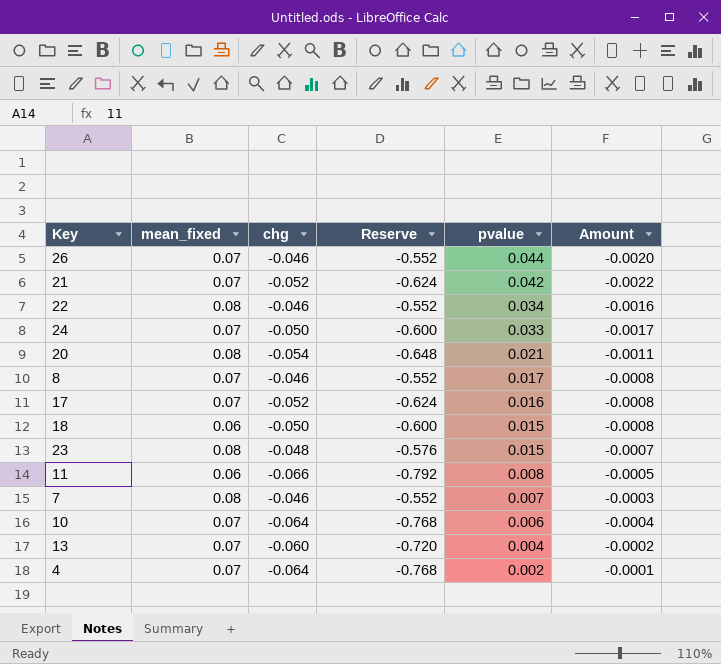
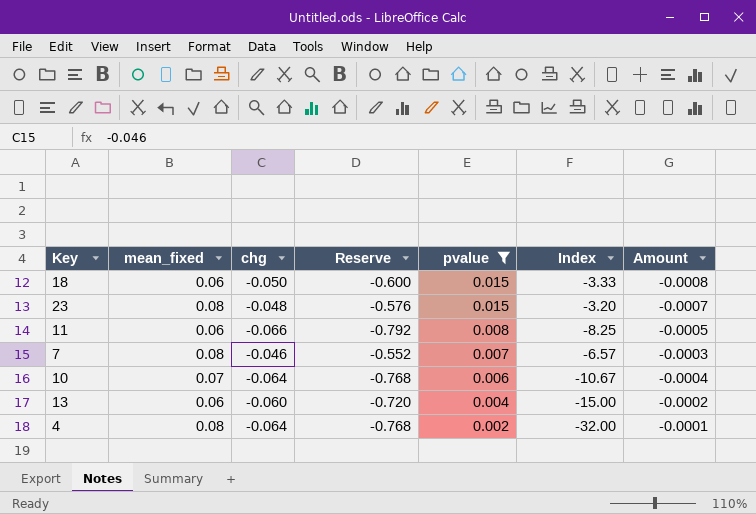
filter: none -> pvalue <= 0.015
column Index | formula: none -> [chg] / [pvalue]
13 | mean_fixed: 0.07 -> 0.06
4 | mean_fixed: 0.07 -> 0.08

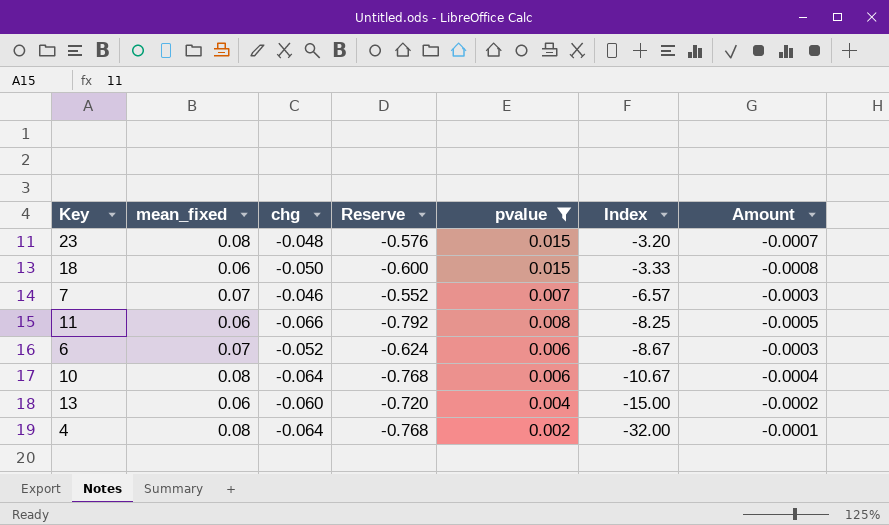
row order: pvalue descending -> Index descending
7 | mean_fixed: 0.08 -> 0.07
row 6: none -> 0.07 | -0.052 | -0.624 | 0.006 | -8.67 | -0.0003
10 | mean_fixed: 0.07 -> 0.08

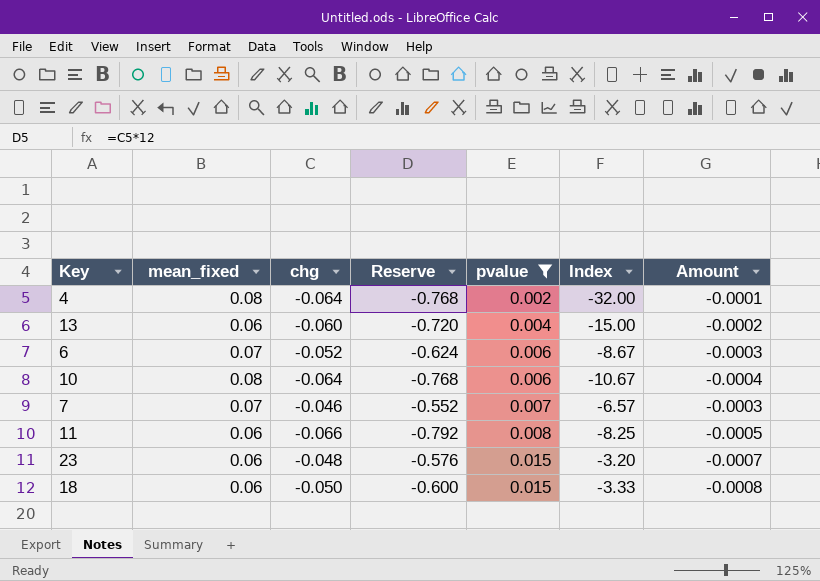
row order: Index descending -> pvalue ascending
23 | mean_fixed: 0.08 -> 0.06

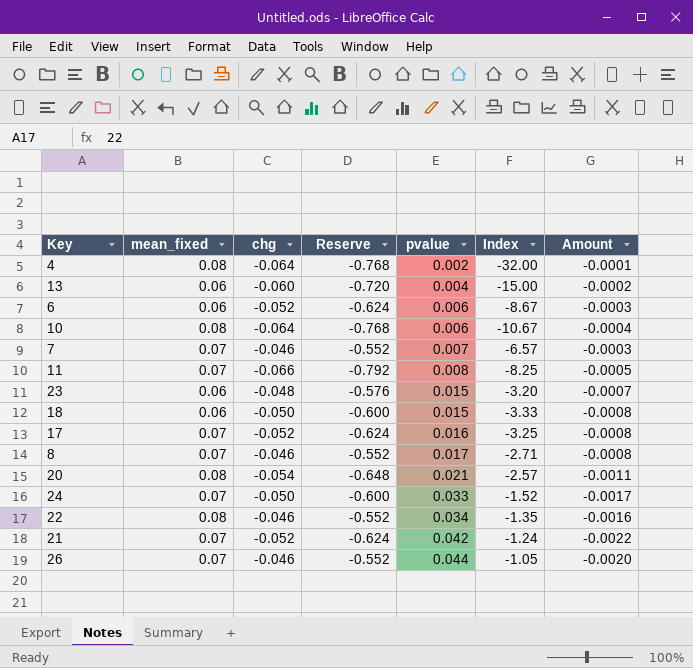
filter: pvalue <= 0.015 -> none
6 | mean_fixed: 0.07 -> 0.06
11 | mean_fixed: 0.06 -> 0.07

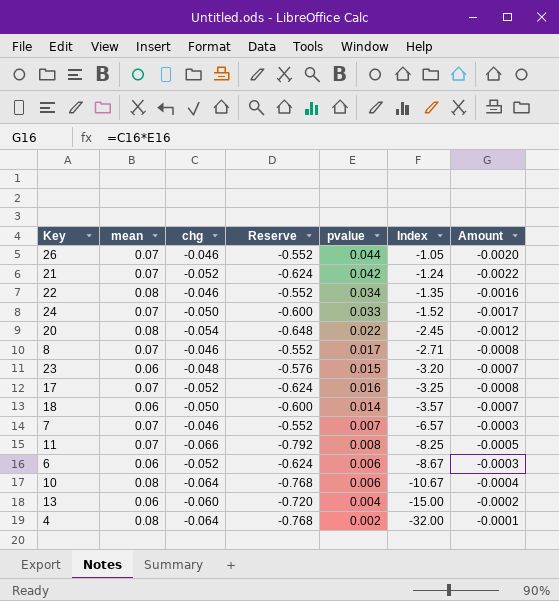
row order: pvalue ascending -> Index descending
column name: mean_fixed -> mean
20 | pvalue: 0.021 -> 0.022
20 | Index: -2.57 -> -2.45
20 | Amount: -0.0011 -> -0.0012
18 | pvalue: 0.015 -> 0.014
18 | Index: -3.33 -> -3.57
18 | Amount: -0.0008 -> -0.0007

